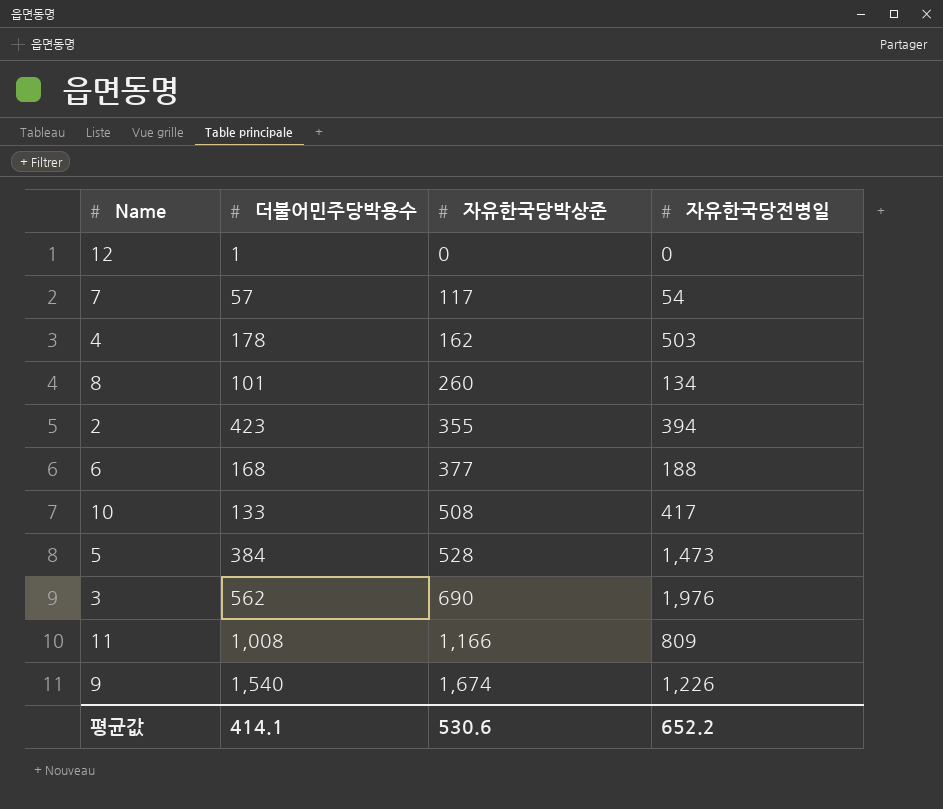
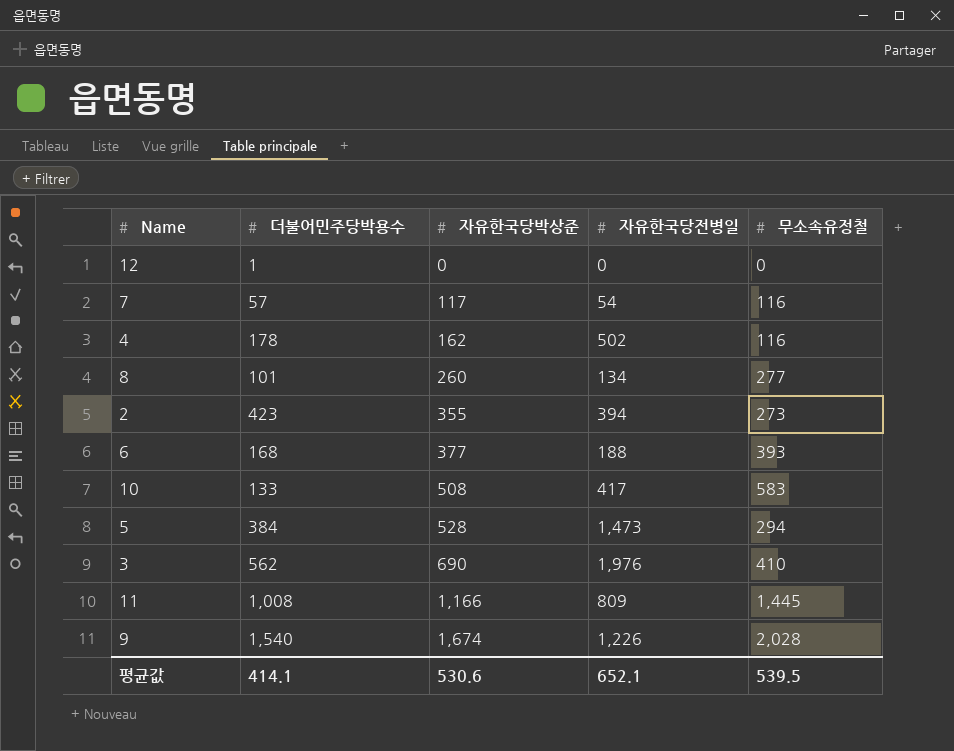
column 무소속유정철 | position: none -> 5
4 | 자유한국당전병일: 503 -> 502
평균값 | 자유한국당전병일: 652.2 -> 652.1

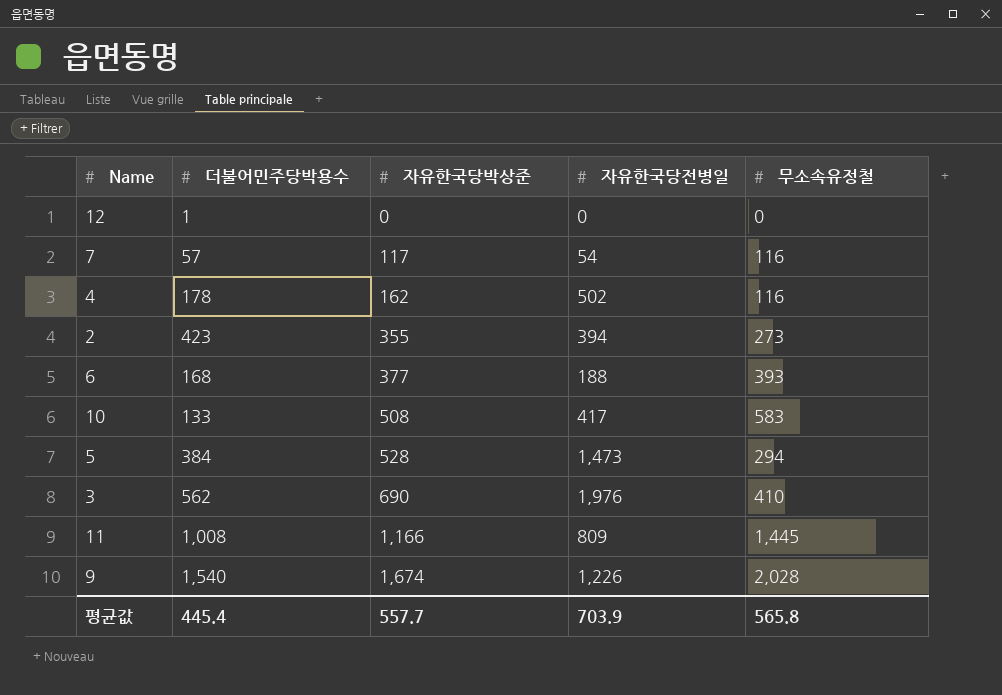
row 8: 101 | 260 | 134 | 277 -> none
평균값 | 더불어민주당박용수: 414.1 -> 445.4
평균값 | 자유한국당박상준: 530.6 -> 557.7
평균값 | 자유한국당전병일: 652.1 -> 703.9
평균값 | 무소속유정철: 539.5 -> 565.8

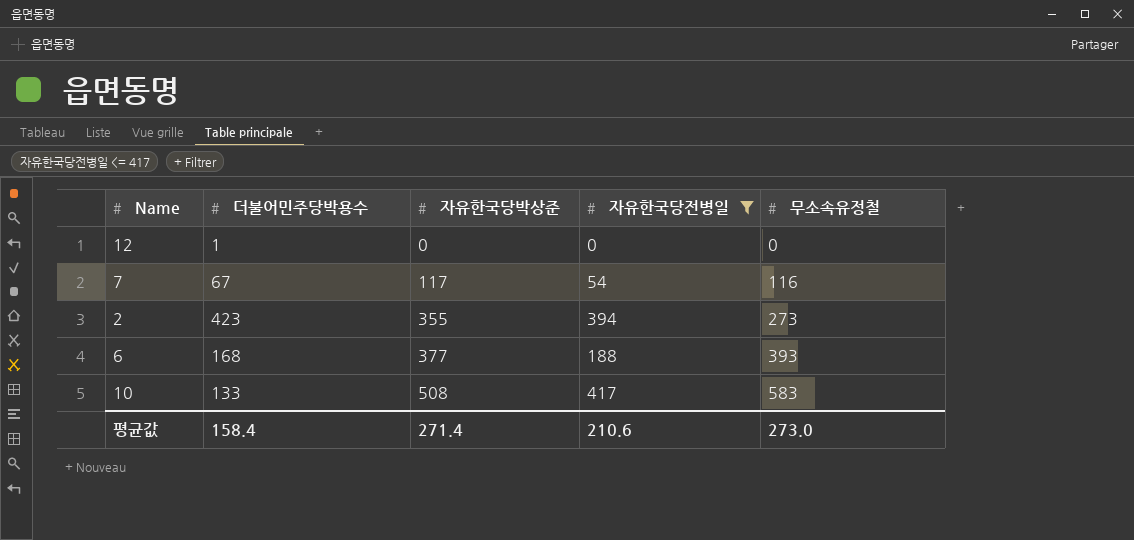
filter: none -> 자유한국당전병일 <= 417
7 | 더불어민주당박용수: 57 -> 67
평균값 | 더불어민주당박용수: 445.4 -> 158.4
평균값 | 자유한국당박상준: 557.7 -> 271.4
평균값 | 자유한국당전병일: 703.9 -> 210.6
평균값 | 무소속유정철: 565.8 -> 273.0

